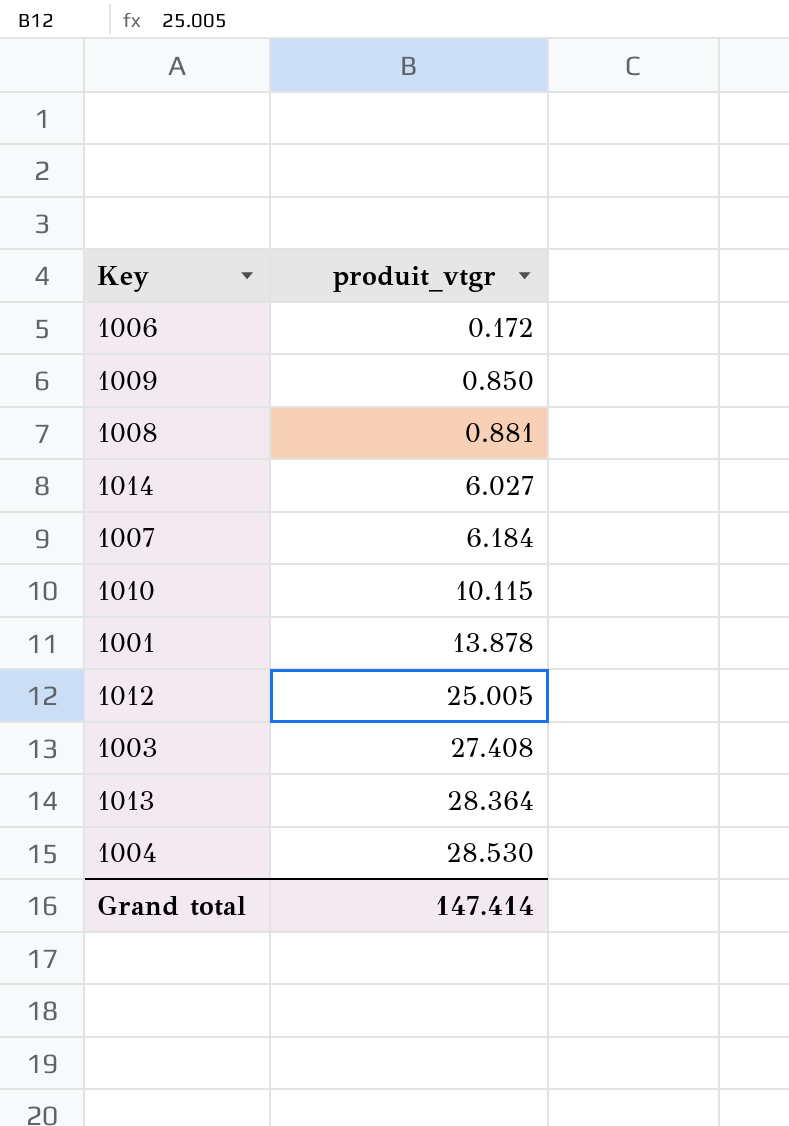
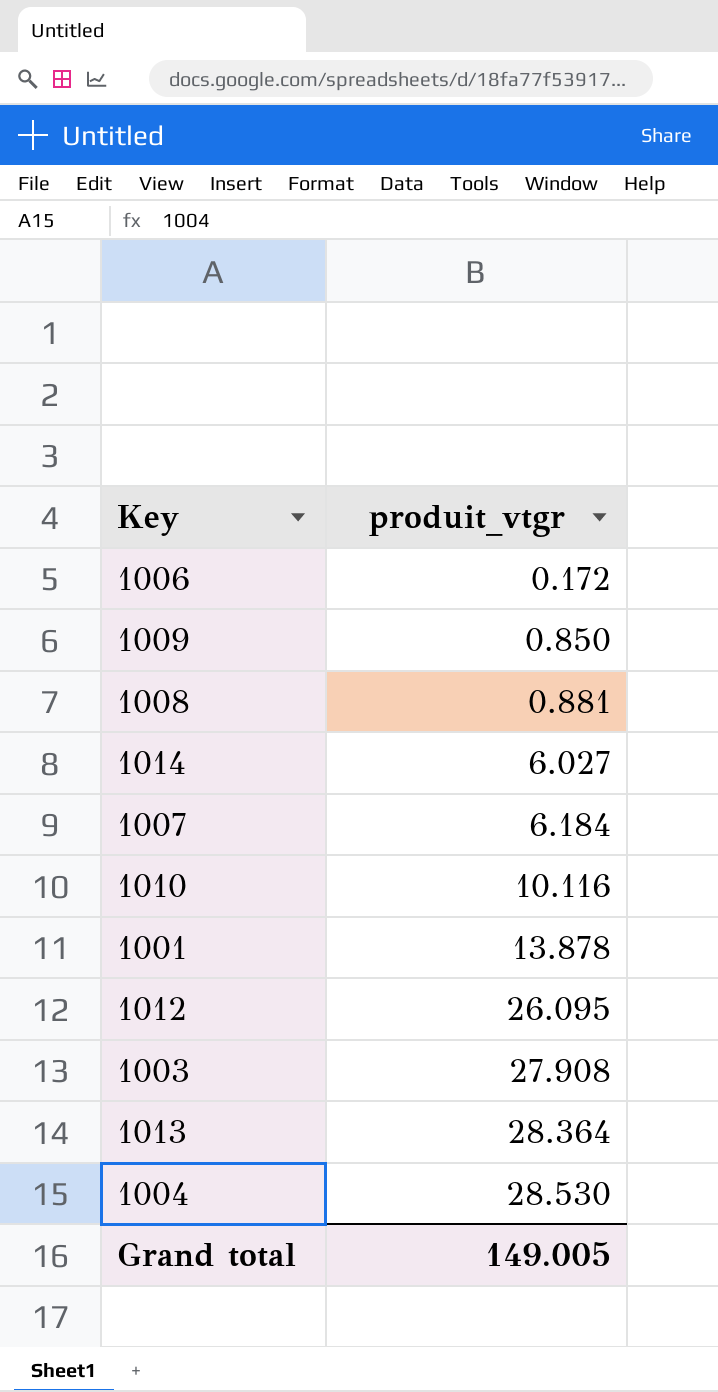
1010 | produit_vtgr: 10.115 -> 10.116
1012 | produit_vtgr: 25.005 -> 26.095
1003 | produit_vtgr: 27.408 -> 27.908
Grand total | produit_vtgr: 147.414 -> 149.005

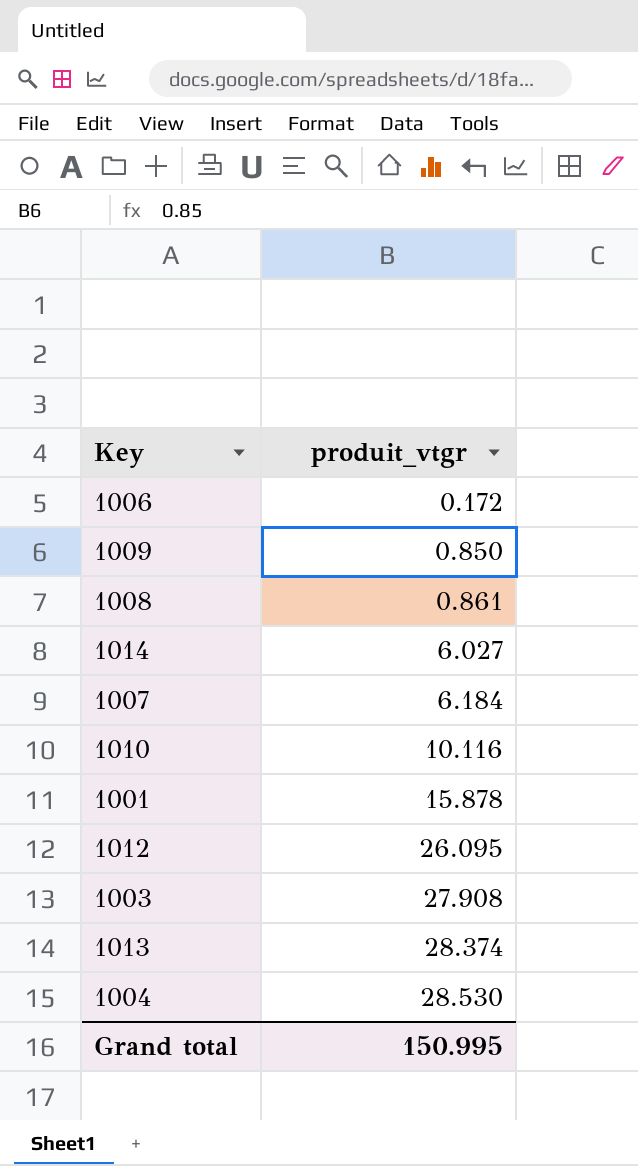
1008 | produit_vtgr: 0.881 -> 0.861
1001 | produit_vtgr: 13.878 -> 15.878
1013 | produit_vtgr: 28.364 -> 28.374
Grand total | produit_vtgr: 149.005 -> 150.995

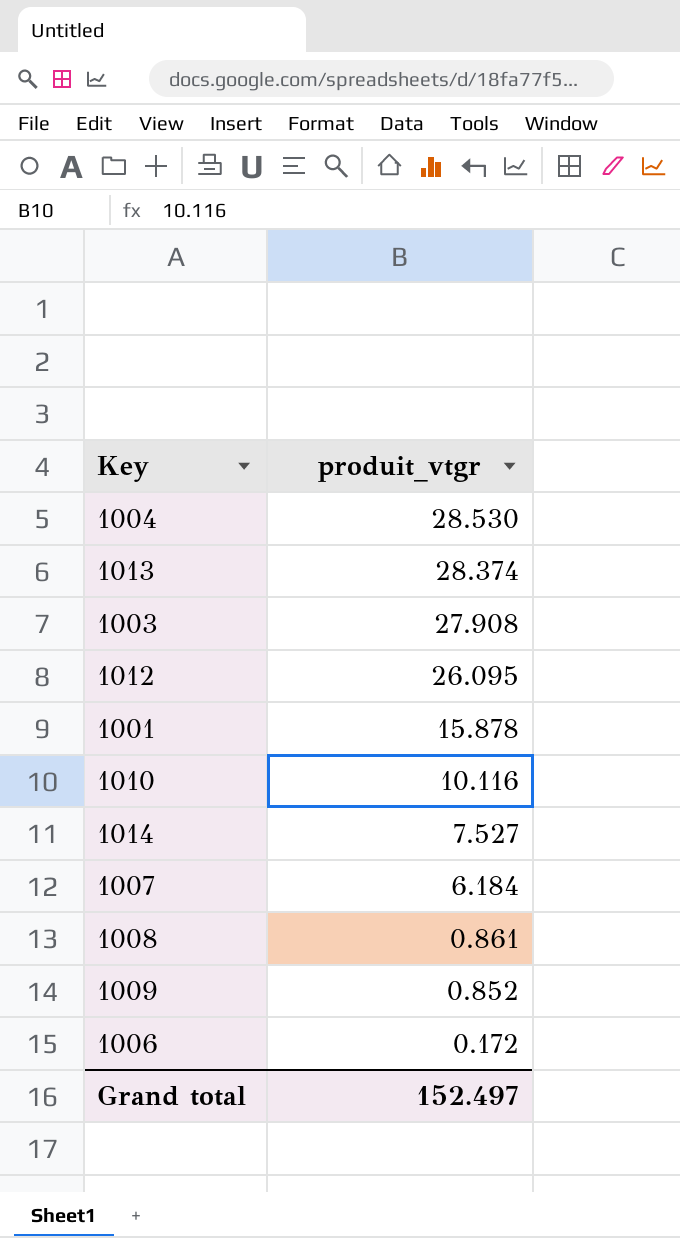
row order: produit_vtgr ascending -> produit_vtgr descending
1014 | produit_vtgr: 6.027 -> 7.527
1009 | produit_vtgr: 0.850 -> 0.852
Grand total | produit_vtgr: 150.995 -> 152.497

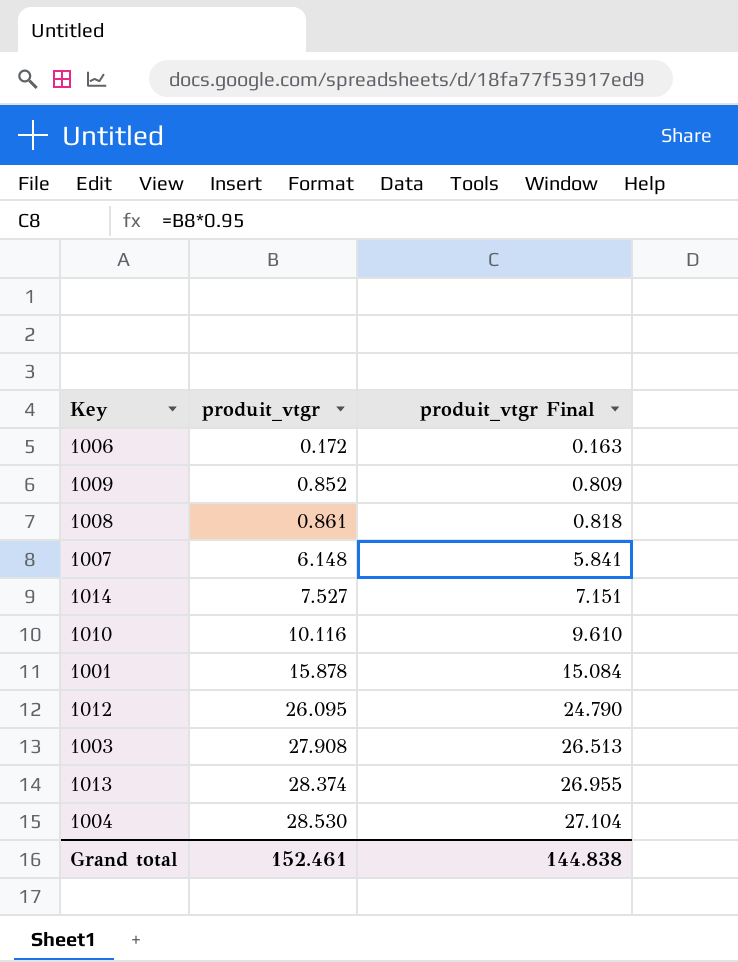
row order: produit_vtgr descending -> produit_vtgr ascending
column produit_vtgr Final | formula: none -> [produit_vtgr] * 0.95
1007 | produit_vtgr: 6.184 -> 6.148
Grand total | produit_vtgr: 152.497 -> 152.461

